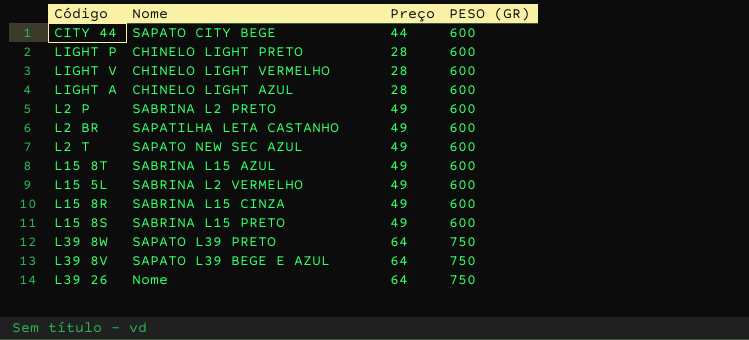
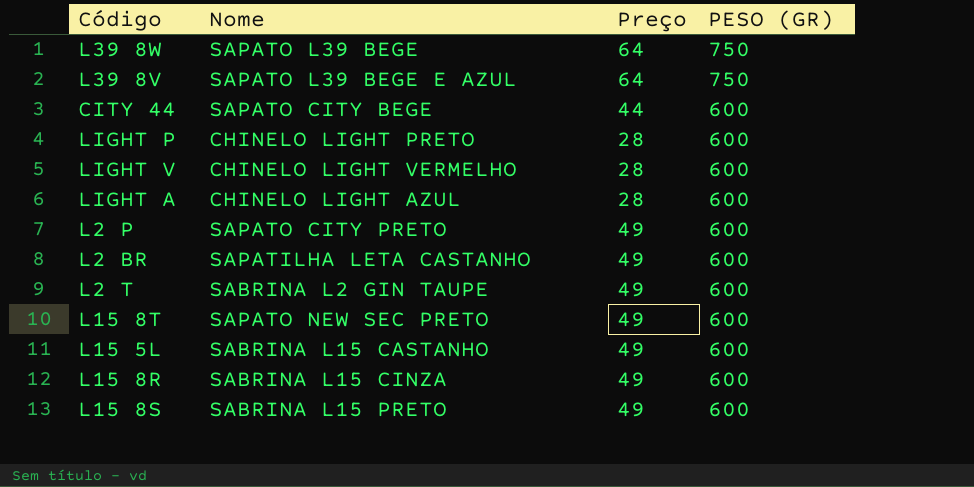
row order: PESO (GR) ascending -> PESO (GR) descending
row L39 26: Nome | 64 | 750 -> none
L39 8W | Nome: SAPATO L39 PRETO -> SAPATO L39 BEGE
L2 P | Nome: SABRINA L2 PRETO -> SAPATO CITY PRETO
L2 T | Nome: SAPATO NEW SEC AZUL -> SABRINA L2 GIN TAUPE
L15 8T | Nome: SABRINA L15 AZUL -> SAPATO NEW SEC PRETO
L15 5L | Nome: SABRINA L2 VERMELHO -> SABRINA L15 CASTANHO

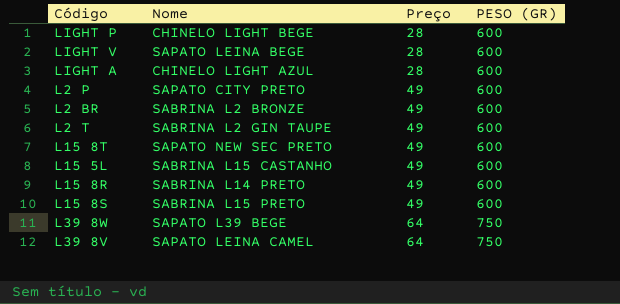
row order: PESO (GR) descending -> Preço ascending
row CITY 44: SAPATO CITY BEGE | 44 | 600 -> none
LIGHT P | Nome: CHINELO LIGHT PRETO -> CHINELO LIGHT BEGE
LIGHT V | Nome: CHINELO LIGHT VERMELHO -> SAPATO LEINA BEGE
L2 BR | Nome: SAPATILHA LETA CASTANHO -> SABRINA L2 BRONZE
L15 8R | Nome: SABRINA L15 CINZA -> SABRINA L14 PRETO
L39 8V | Nome: SAPATO L39 BEGE E AZUL -> SAPATO LEINA CAMEL

